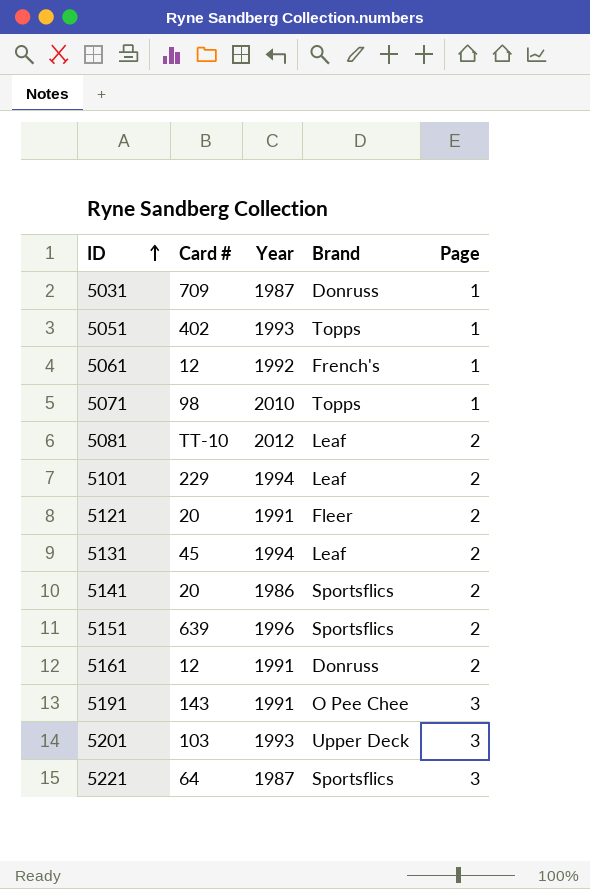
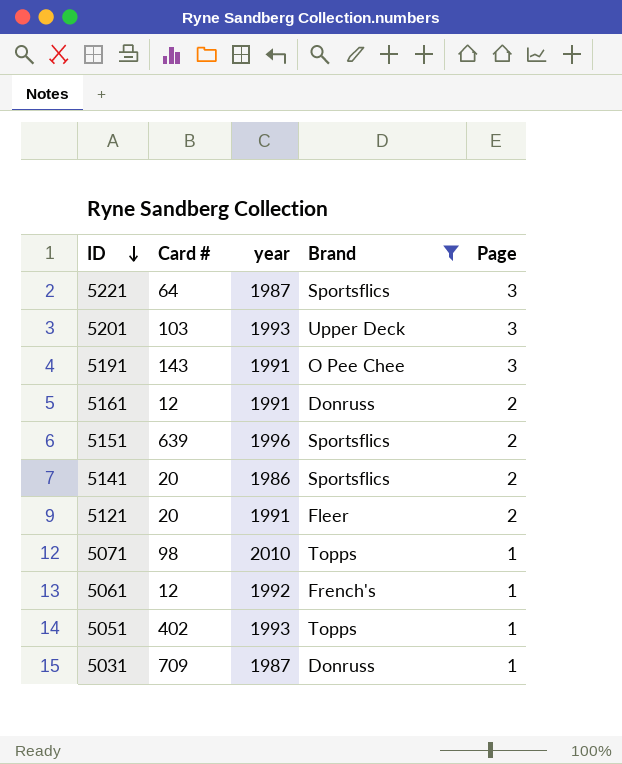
filter: none -> Brand != Leaf
row order: ID ascending -> ID descending
column name: Year -> year

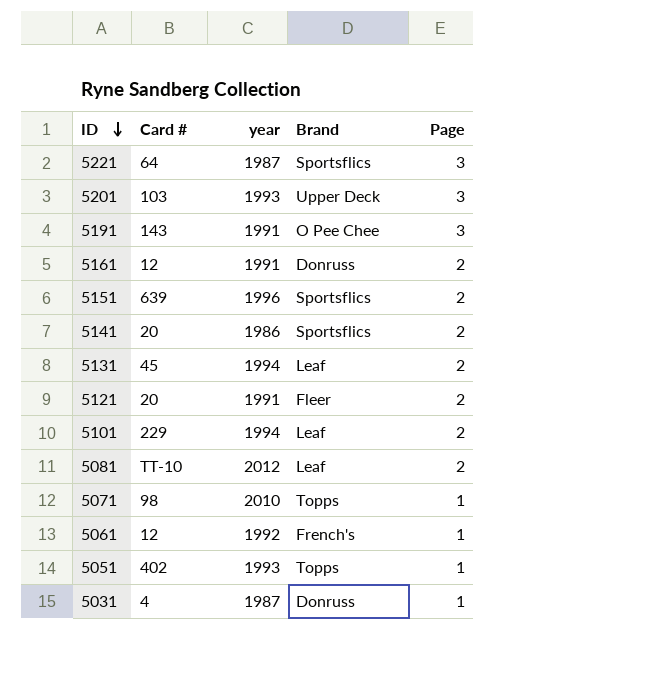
filter: Brand != Leaf -> none
5031 | Card #: 709 -> 4

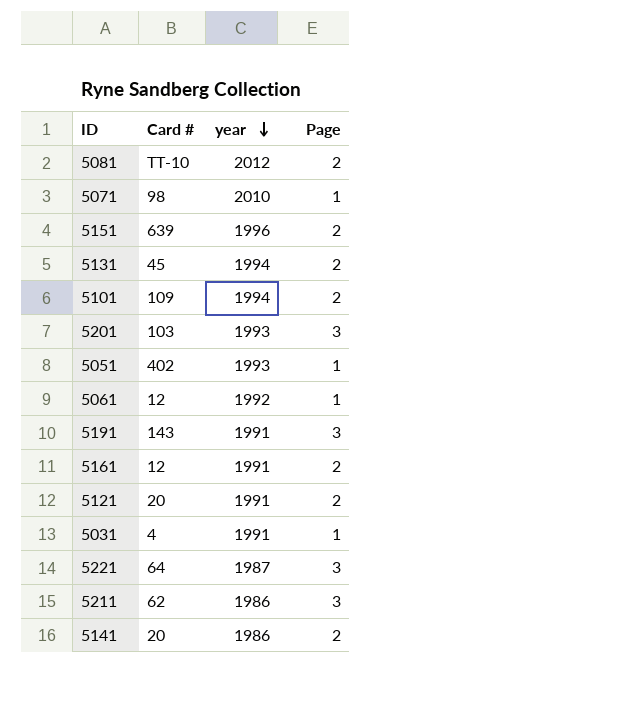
row order: ID descending -> year descending
column Brand | position: 4 -> none
5101 | Card #: 229 -> 109
5031 | year: 1987 -> 1991
row 5211: none -> 62 | 1986 | 3

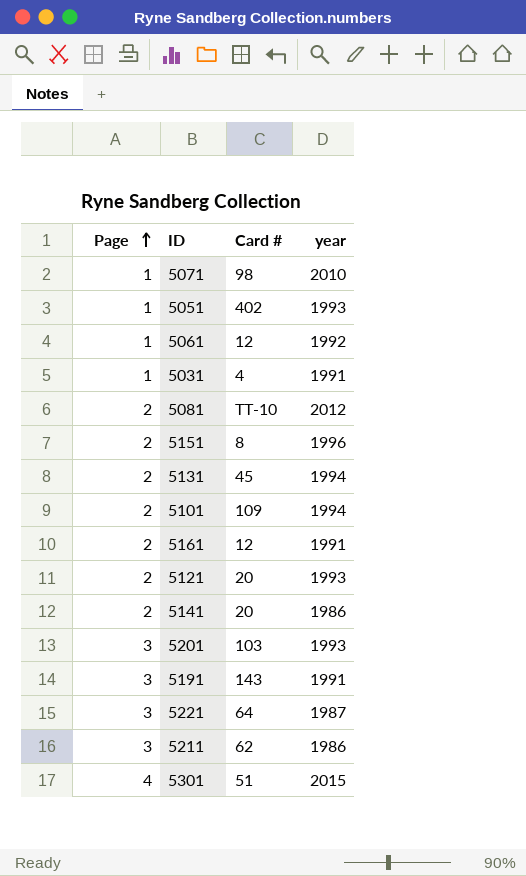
row order: year descending -> Page ascending
column Page | position: 4 -> 1
5151 | Card #: 639 -> 8
5121 | year: 1991 -> 1993
row 5301: none -> 4 | 51 | 2015

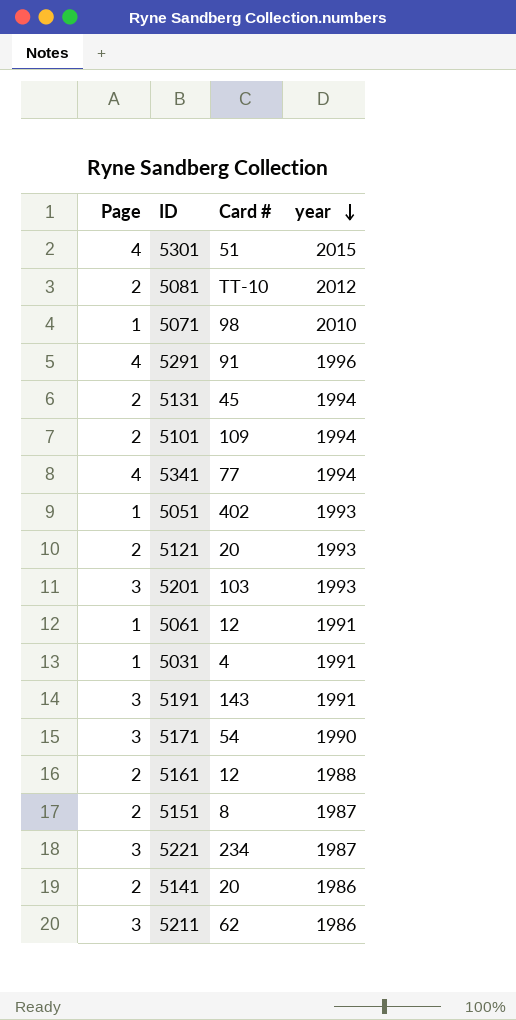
row order: Page ascending -> year descending
row 5291: none -> 4 | 91 | 1996
row 5341: none -> 4 | 77 | 1994
5061 | year: 1992 -> 1991
row 5171: none -> 3 | 54 | 1990
5161 | year: 1991 -> 1988
5151 | year: 1996 -> 1987
5221 | Card #: 64 -> 234

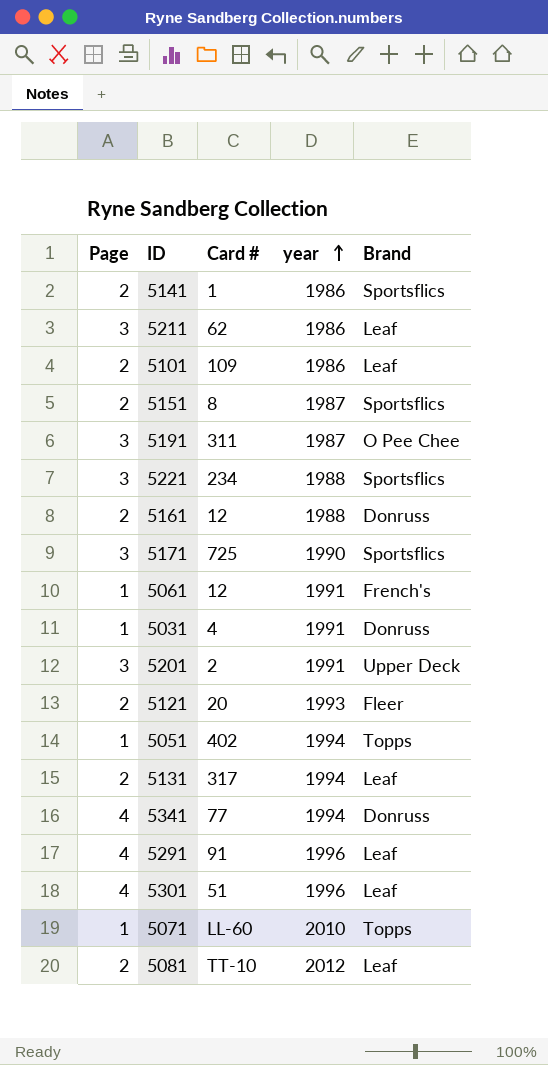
row order: year descending -> year ascending
column Brand | position: none -> 5
5141 | Card #: 20 -> 1
5101 | year: 1994 -> 1986
5191 | Card #: 143 -> 311
5191 | year: 1991 -> 1987
5221 | year: 1987 -> 1988
5171 | Card #: 54 -> 725
5201 | Card #: 103 -> 2
5201 | year: 1993 -> 1991
5051 | year: 1993 -> 1994
5131 | Card #: 45 -> 317
5301 | year: 2015 -> 1996
5071 | Card #: 98 -> LL-60

